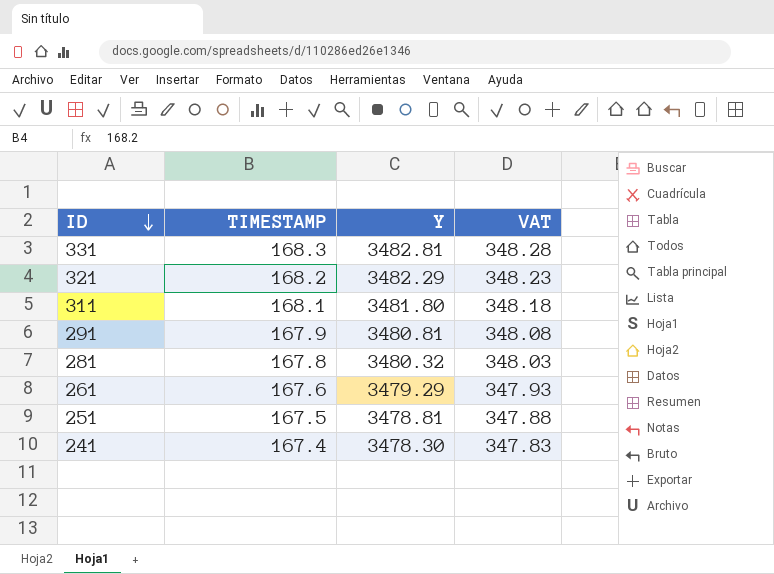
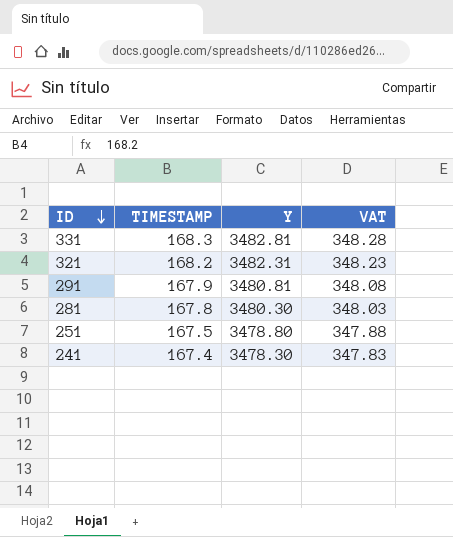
row 311: 168.1 | 3481.80 | 348.18 -> none
row 261: 167.6 | 3479.29 | 347.93 -> none
321 | Y: 3482.29 -> 3482.31
281 | Y: 3480.32 -> 3480.30
251 | Y: 3478.81 -> 3478.80

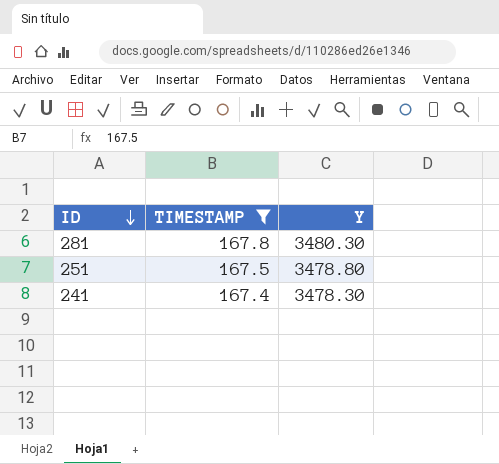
filter: none -> TIMESTAMP <= 167.8
column VAT | formula: [Y] * 0.1 -> none

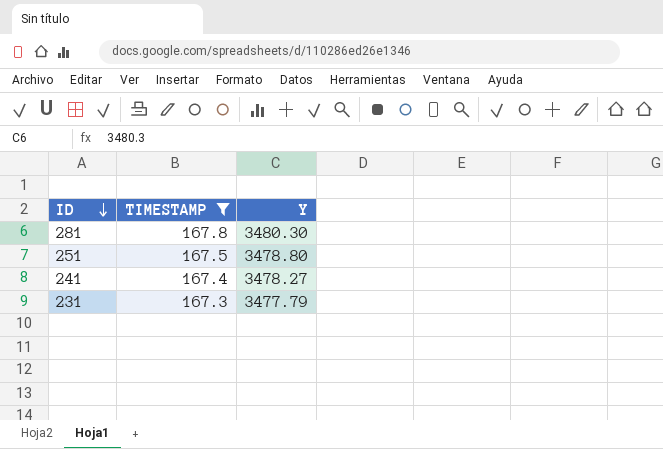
241 | Y: 3478.30 -> 3478.27
row 231: none -> 167.3 | 3477.79

